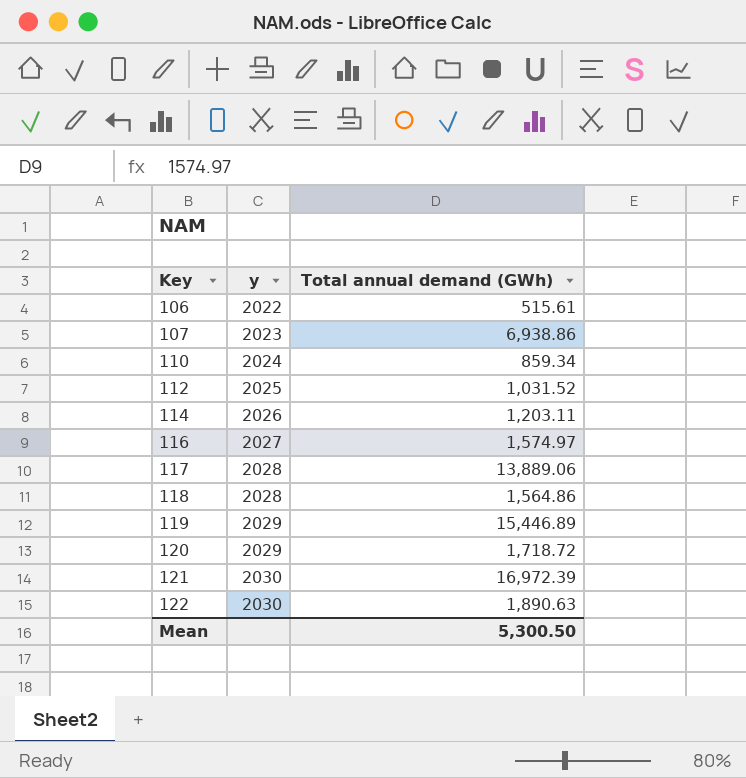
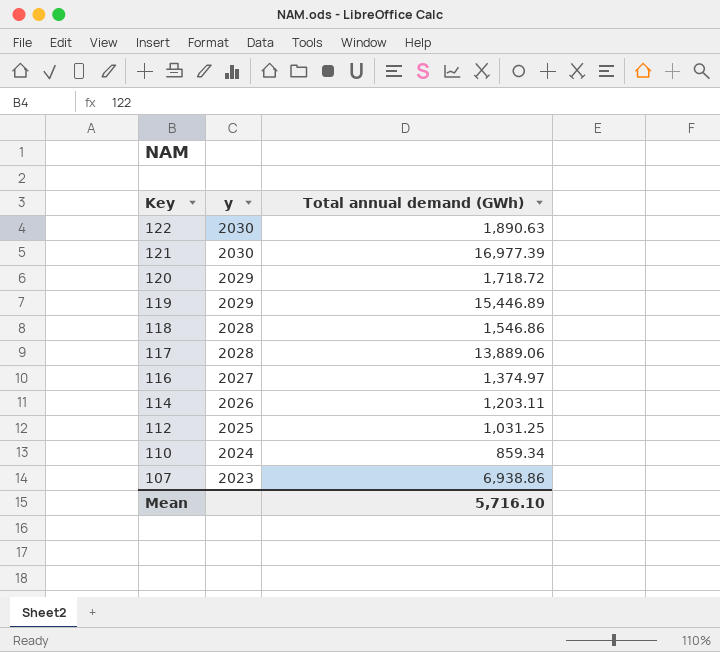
row order: Key ascending -> Key descending
row 106: 2022 | 515.61 -> none
121 | Total annual demand (GWh): 16,972.39 -> 16,977.39
118 | Total annual demand (GWh): 1,564.86 -> 1,546.86
116 | Total annual demand (GWh): 1,574.97 -> 1,374.97
112 | Total annual demand (GWh): 1,031.52 -> 1,031.25
Mean | Total annual demand (GWh): 5,300.50 -> 5,716.10

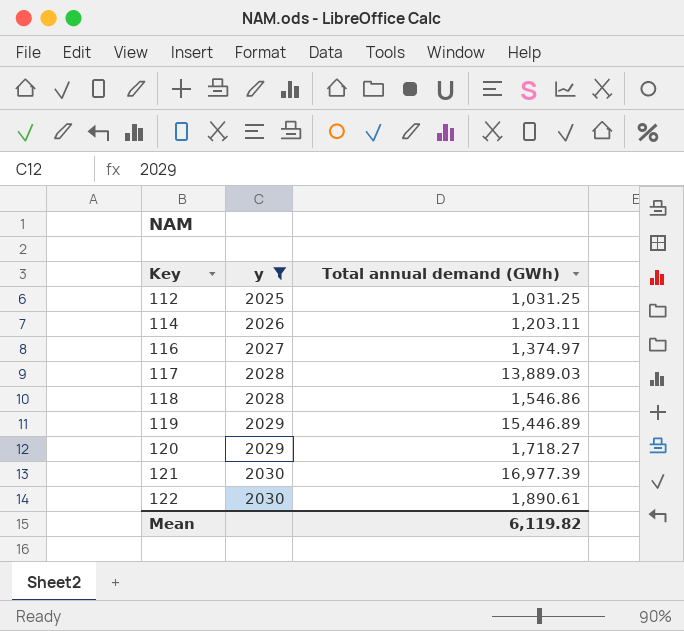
filter: none -> y >= 2025
row order: Key descending -> Key ascending
117 | Total annual demand (GWh): 13,889.06 -> 13,889.03
120 | Total annual demand (GWh): 1,718.72 -> 1,718.27
122 | Total annual demand (GWh): 1,890.63 -> 1,890.61
Mean | Total annual demand (GWh): 5,716.10 -> 6,119.82

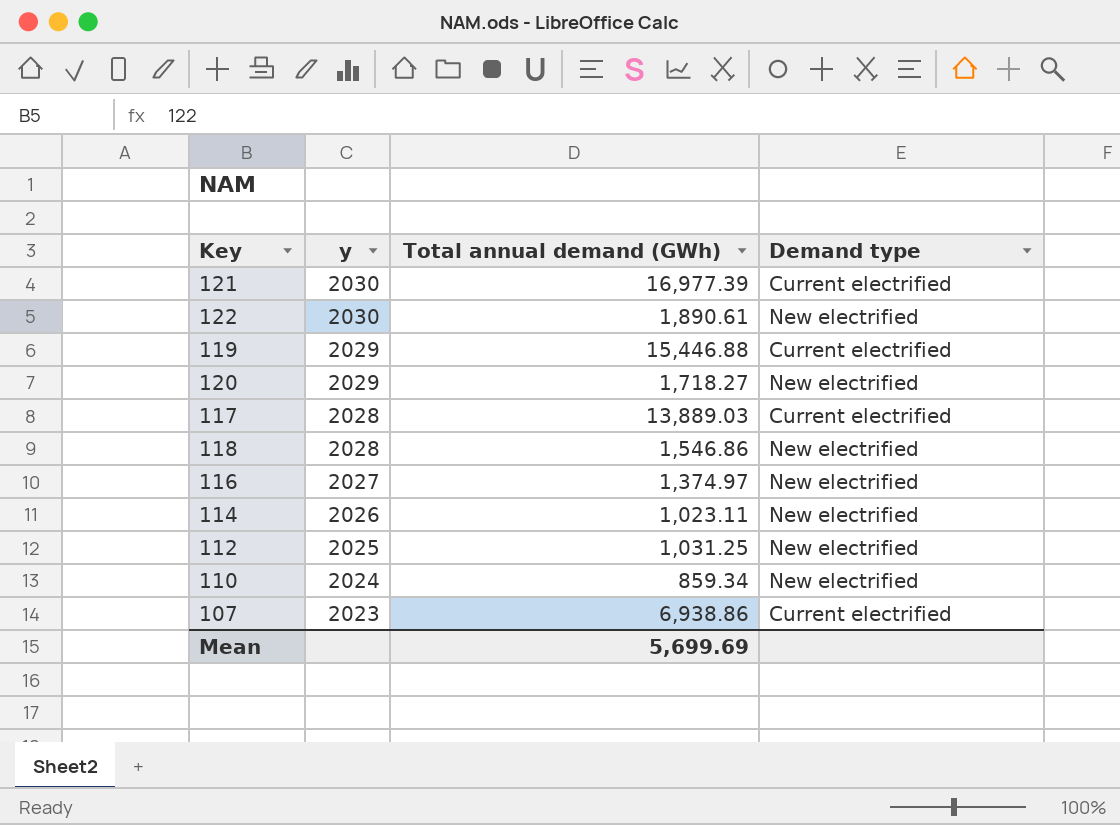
filter: y >= 2025 -> none
row order: Key ascending -> y descending
column Demand type | position: none -> 4
119 | Total annual demand (GWh): 15,446.89 -> 15,446.88
114 | Total annual demand (GWh): 1,203.11 -> 1,023.11
Mean | Total annual demand (GWh): 6,119.82 -> 5,699.69

